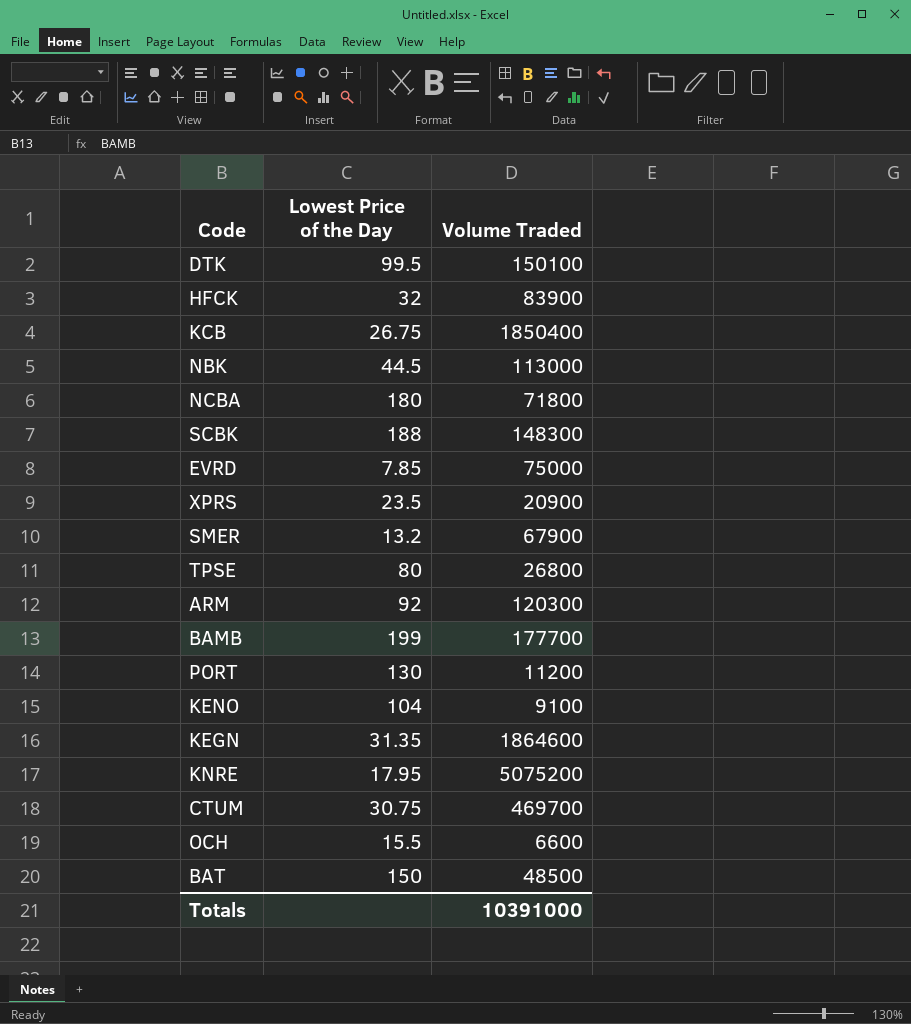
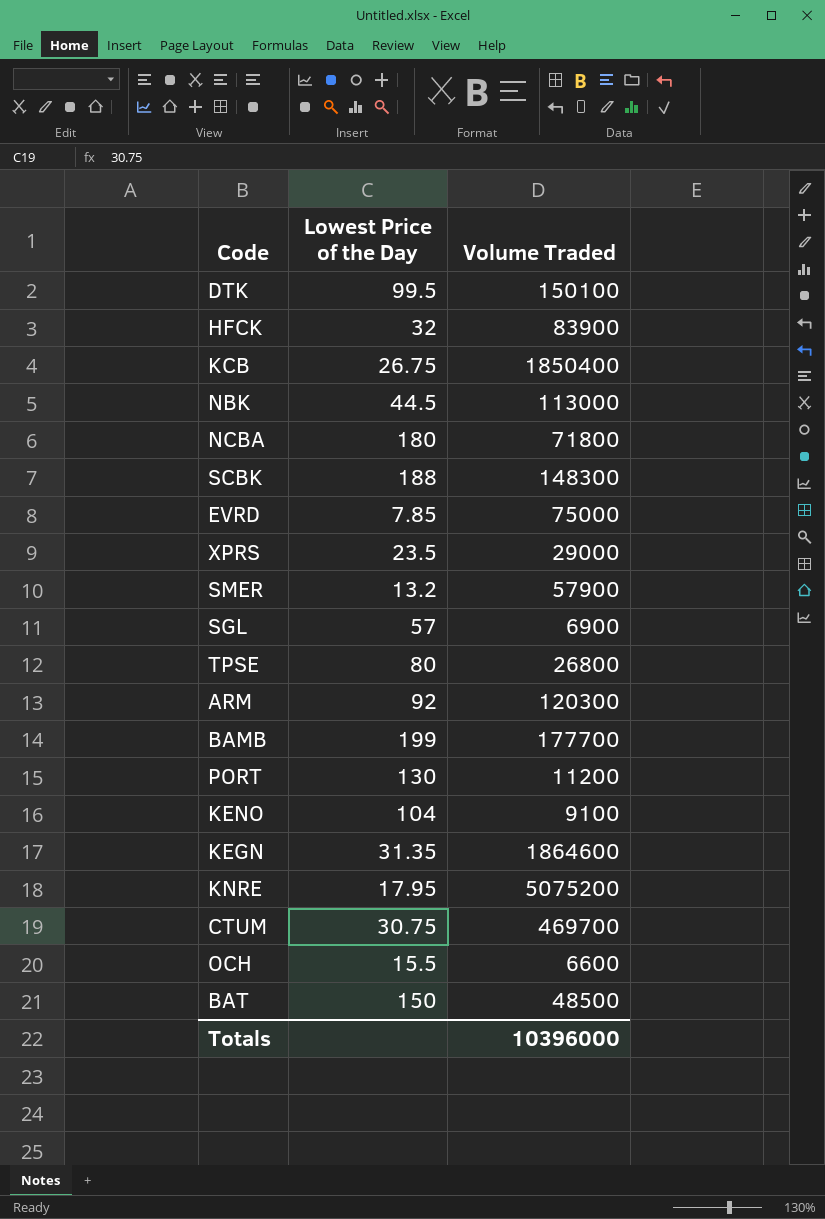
XPRS | Volume Traded: 20900 -> 29000
SMER | Volume Traded: 67900 -> 57900
row SGL: none -> 57 | 6900
Totals | Volume Traded: 10391000 -> 10396000

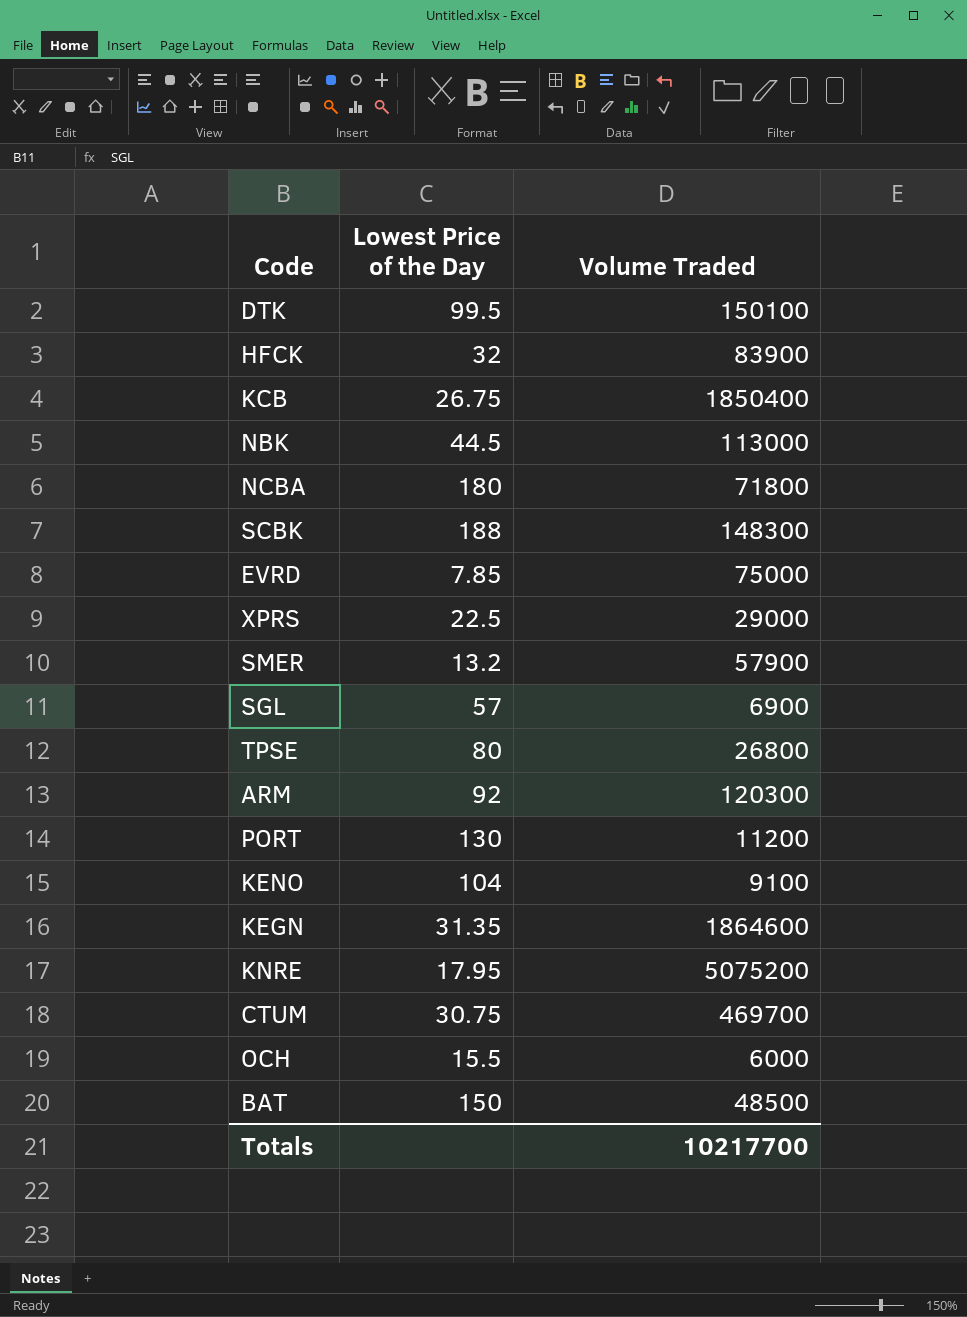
row BAMB: 199 | 177700 -> none
XPRS | Lowest Price of the Day: 23.5 -> 22.5
OCH | Volume Traded: 6600 -> 6000
Totals | Volume Traded: 10396000 -> 10217700

